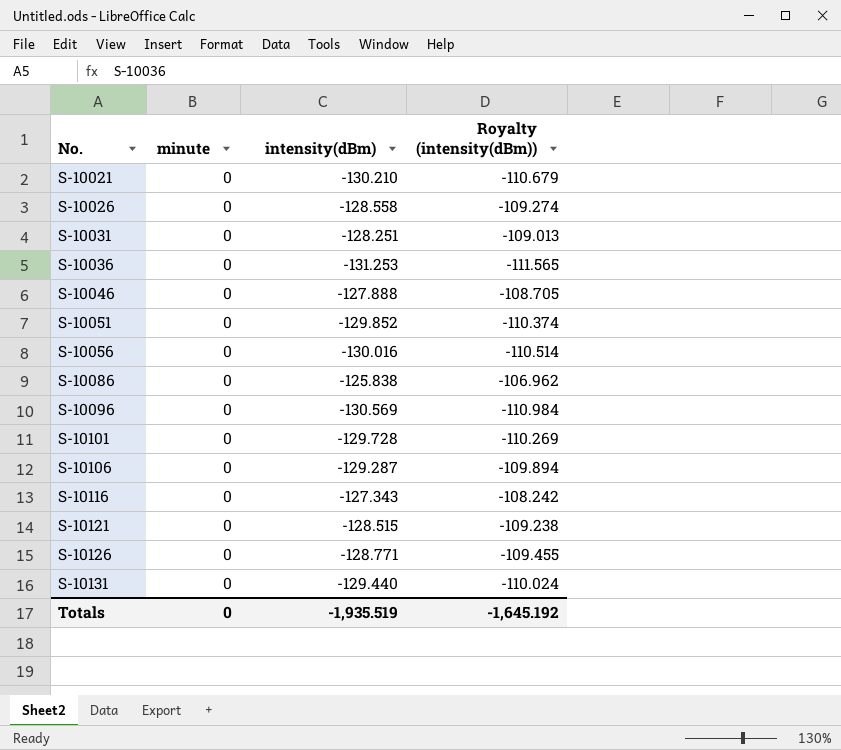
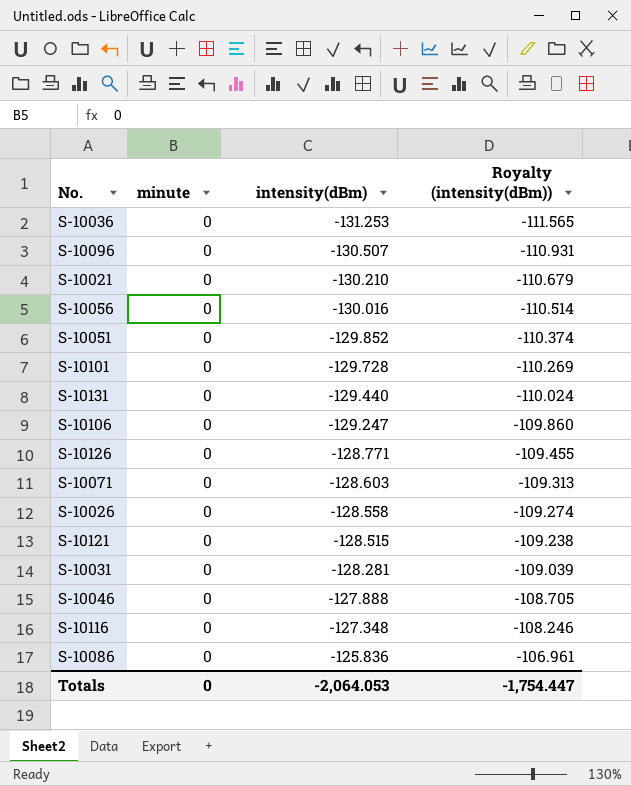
row order: No. ascending -> intensity(dBm) ascending
S-10096 | intensity(dBm): -130.569 -> -130.507
S-10096 | Royalty (intensity(dBm)): -110.984 -> -110.931
S-10106 | intensity(dBm): -129.287 -> -129.247
S-10106 | Royalty (intensity(dBm)): -109.894 -> -109.860
row S-10071: none -> 0 | -128.603 | -109.313
S-10031 | intensity(dBm): -128.251 -> -128.281
S-10031 | Royalty (intensity(dBm)): -109.013 -> -109.039
S-10116 | intensity(dBm): -127.343 -> -127.348
S-10116 | Royalty (intensity(dBm)): -108.242 -> -108.246
S-10086 | intensity(dBm): -125.838 -> -125.836
S-10086 | Royalty (intensity(dBm)): -106.962 -> -106.961
Totals | intensity(dBm): -1,935.519 -> -2,064.053
Totals | Royalty (intensity(dBm)): -1,645.192 -> -1,754.447

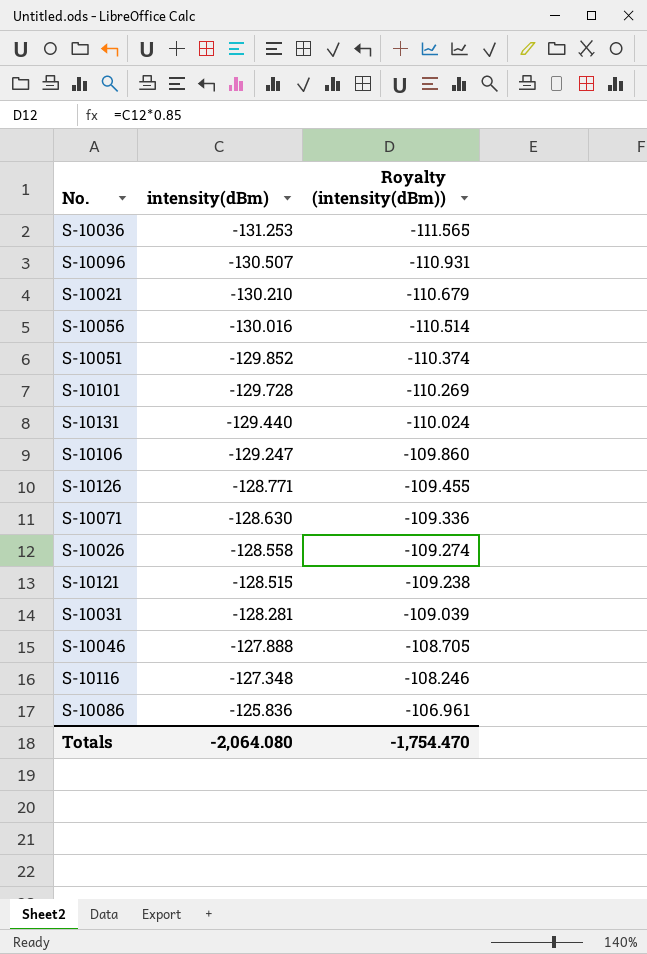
column minute | position: 2 -> none
S-10071 | intensity(dBm): -128.603 -> -128.630
S-10071 | Royalty (intensity(dBm)): -109.313 -> -109.336
Totals | intensity(dBm): -2,064.053 -> -2,064.080
Totals | Royalty (intensity(dBm)): -1,754.447 -> -1,754.470

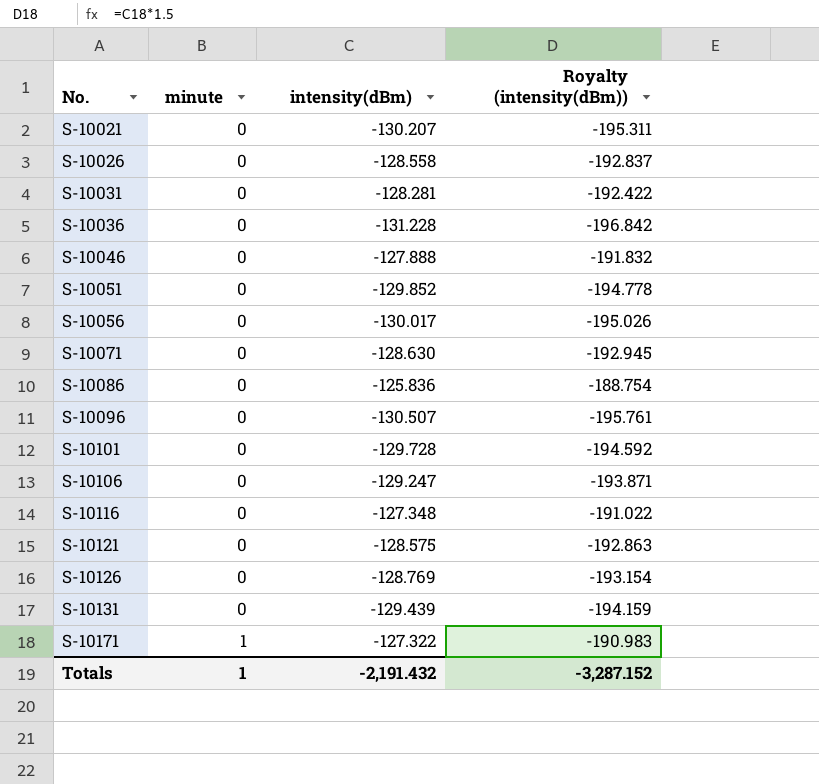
row order: intensity(dBm) ascending -> No. ascending
column minute | position: none -> 2
column Royalty (intensity(dBm)) | formula: [intensity(dBm)] * 0.85 -> [intensity(dBm)] * 1.5
S-10021 | intensity(dBm): -130.210 -> -130.207
S-10036 | intensity(dBm): -131.253 -> -131.228
S-10056 | intensity(dBm): -130.016 -> -130.017
S-10121 | intensity(dBm): -128.515 -> -128.575
S-10126 | intensity(dBm): -128.771 -> -128.769
S-10131 | intensity(dBm): -129.440 -> -129.439
row S-10171: none -> 1 | -127.322 | -190.983
Totals | intensity(dBm): -2,064.080 -> -2,191.432
Totals | Royalty (intensity(dBm)): -1,754.470 -> -3,287.152

